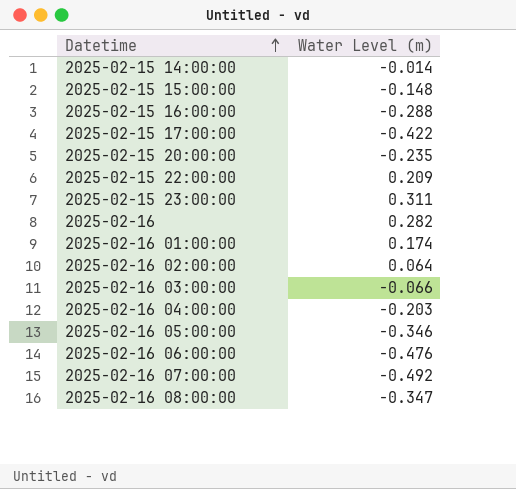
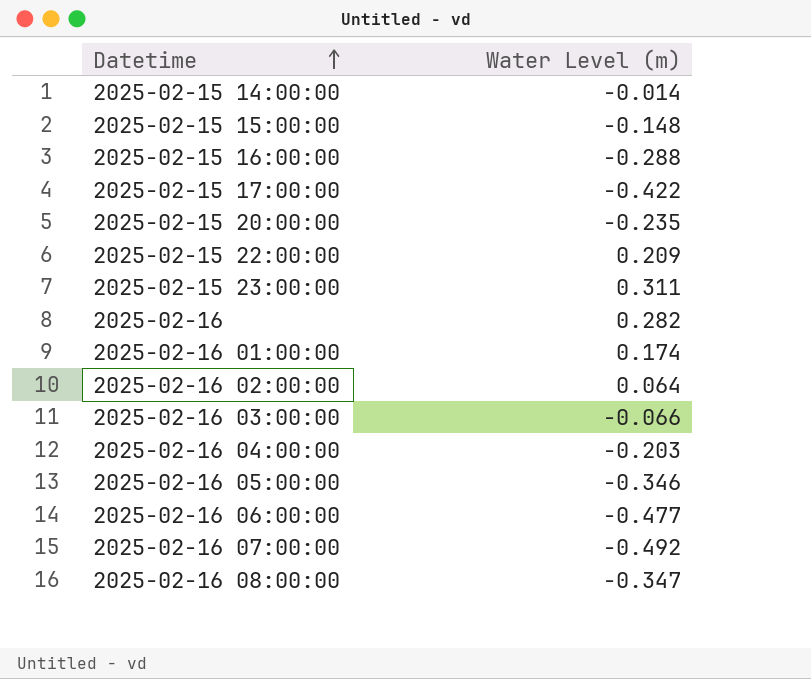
2025-02-16 06:00:00 | Water Level (m): -0.476 -> -0.477

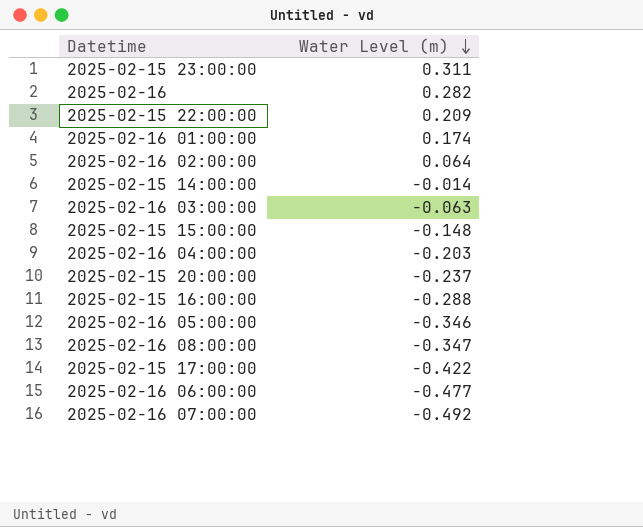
row order: Datetime ascending -> Water Level (m) descending
2025-02-16 03:00:00 | Water Level (m): -0.066 -> -0.063
2025-02-15 20:00:00 | Water Level (m): -0.235 -> -0.237

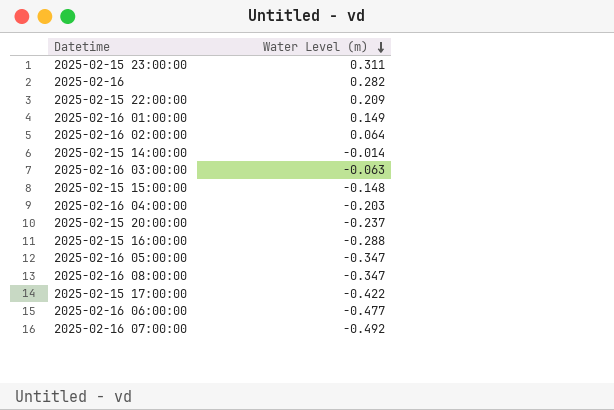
2025-02-16 01:00:00 | Water Level (m): 0.174 -> 0.149
2025-02-16 05:00:00 | Water Level (m): -0.346 -> -0.347

